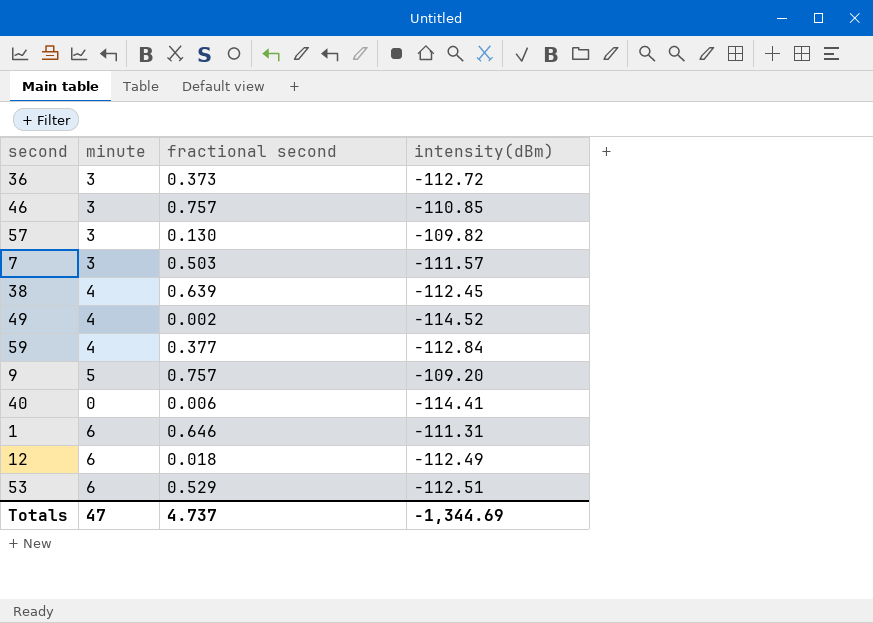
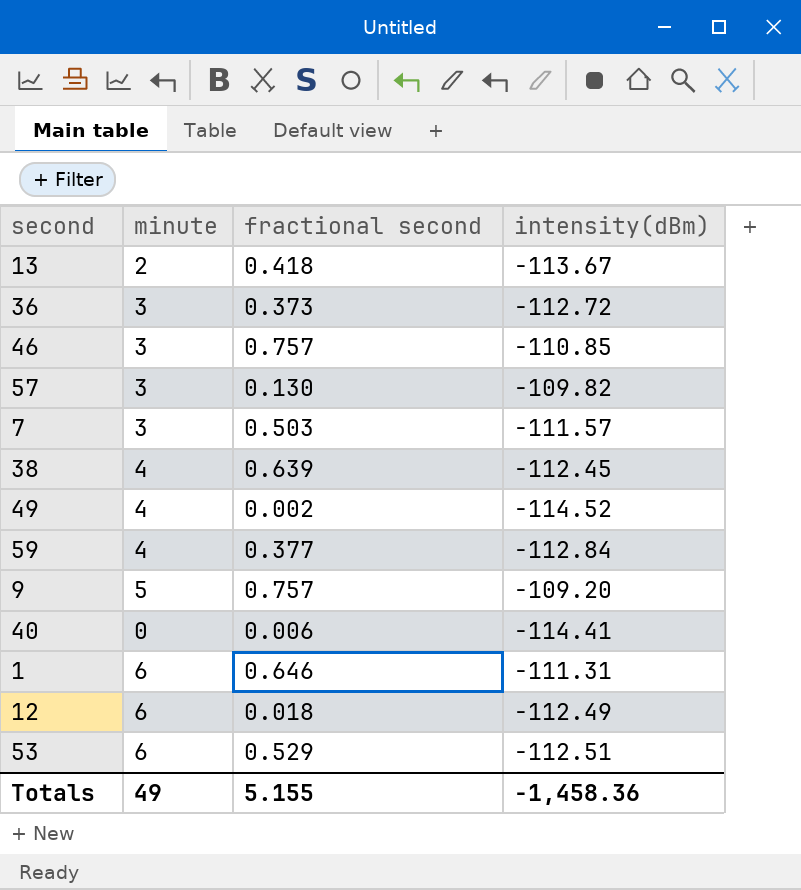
row 13: none -> 2 | 0.418 | -113.67
Totals | minute: 47 -> 49
Totals | fractional second: 4.737 -> 5.155
Totals | intensity(dBm): -1,344.69 -> -1,458.36

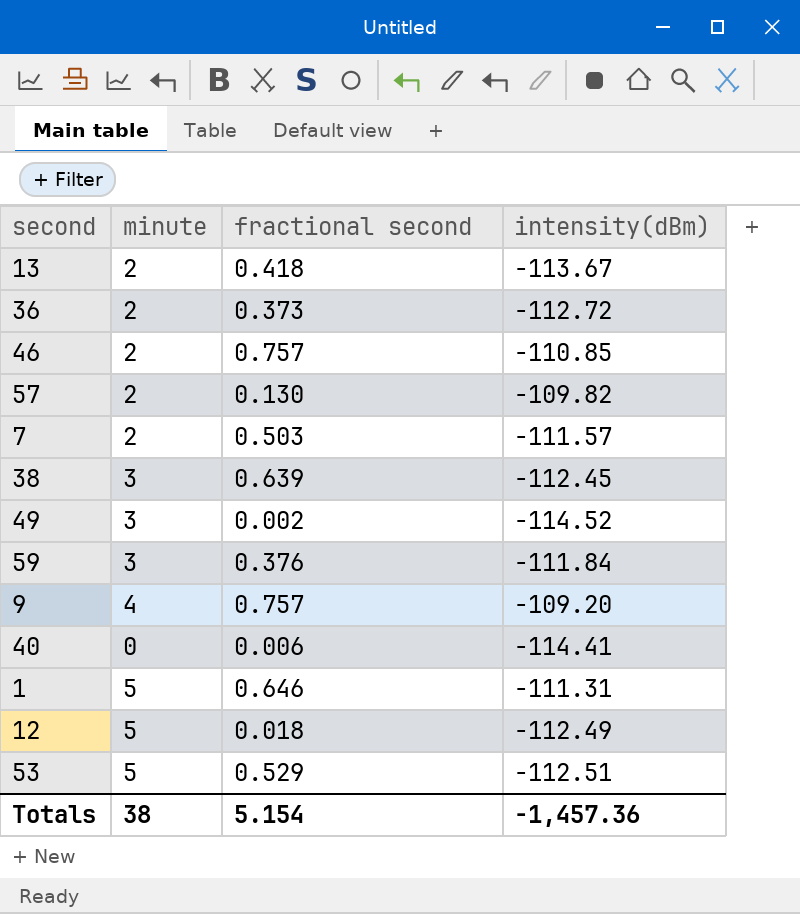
36 | minute: 3 -> 2
46 | minute: 3 -> 2
57 | minute: 3 -> 2
7 | minute: 3 -> 2
38 | minute: 4 -> 3
49 | minute: 4 -> 3
59 | minute: 4 -> 3
59 | fractional second: 0.377 -> 0.376
59 | intensity(dBm): -112.84 -> -111.84
9 | minute: 5 -> 4
1 | minute: 6 -> 5
12 | minute: 6 -> 5
53 | minute: 6 -> 5
Totals | minute: 49 -> 38
Totals | fractional second: 5.155 -> 5.154
Totals | intensity(dBm): -1,458.36 -> -1,457.36

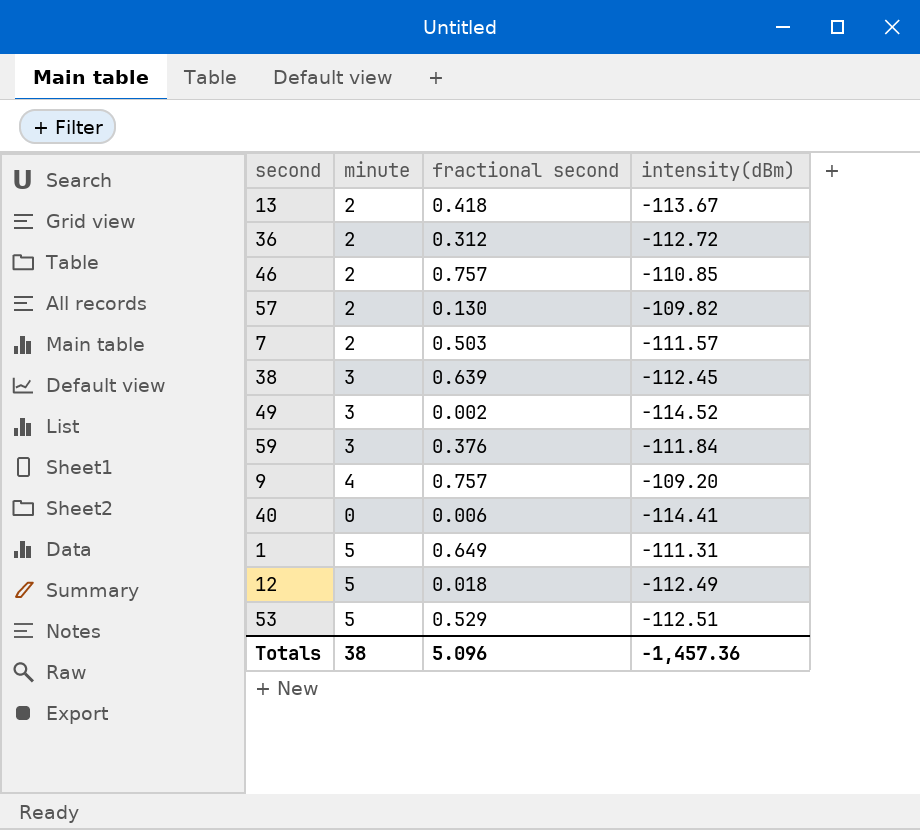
36 | fractional second: 0.373 -> 0.312
1 | fractional second: 0.646 -> 0.649
Totals | fractional second: 5.154 -> 5.096

